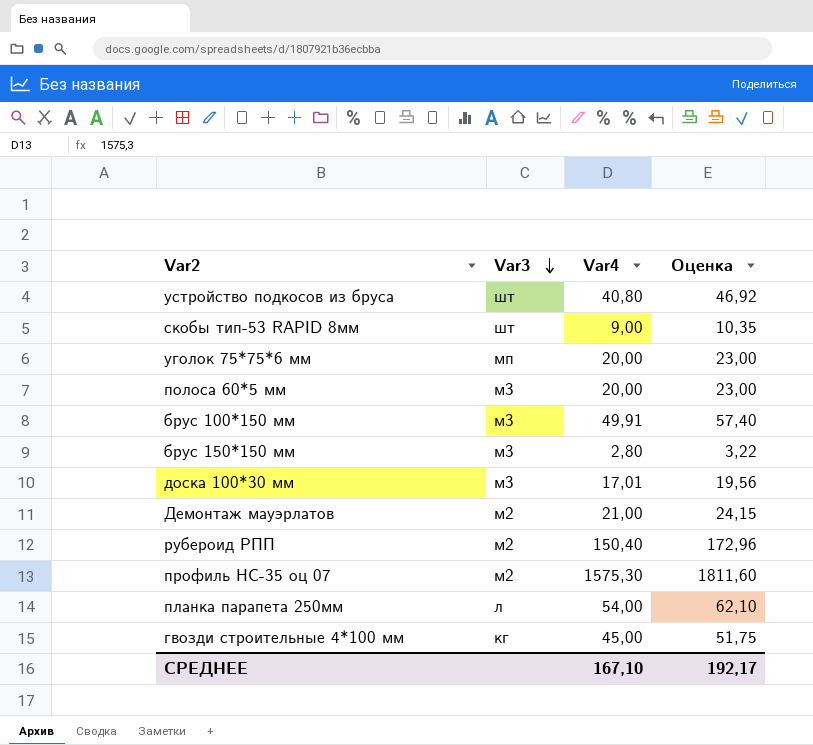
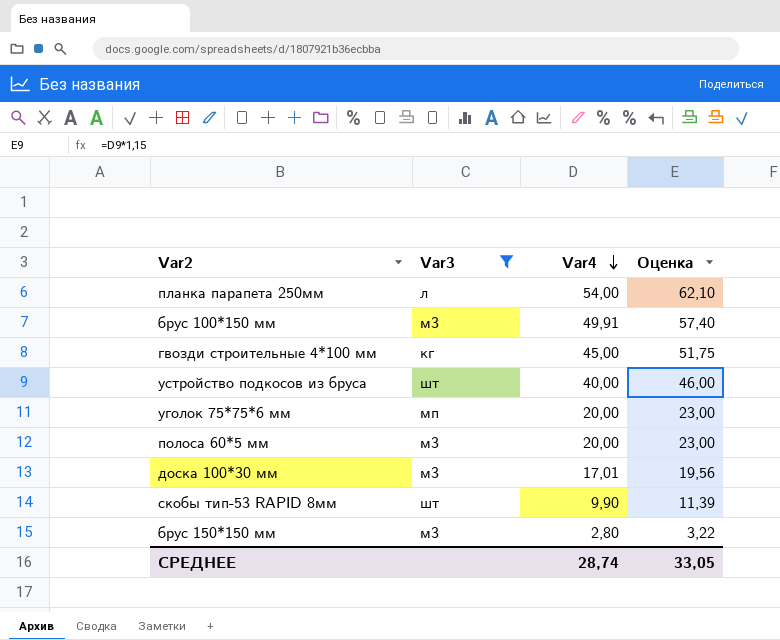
filter: none -> Var3 != м2
row order: Var3 descending -> Var4 descending
устройство подкосов из бруса | Var4: 40,80 -> 40,00
устройство подкосов из бруса | Оценка: 46,92 -> 46,00
скобы тип-53 RAPID 8мм | Var4: 9,00 -> 9,90
скобы тип-53 RAPID 8мм | Оценка: 10,35 -> 11,39
СРЕДНЕЕ | Var4: 167,10 -> 28,74
СРЕДНЕЕ | Оценка: 192,17 -> 33,05

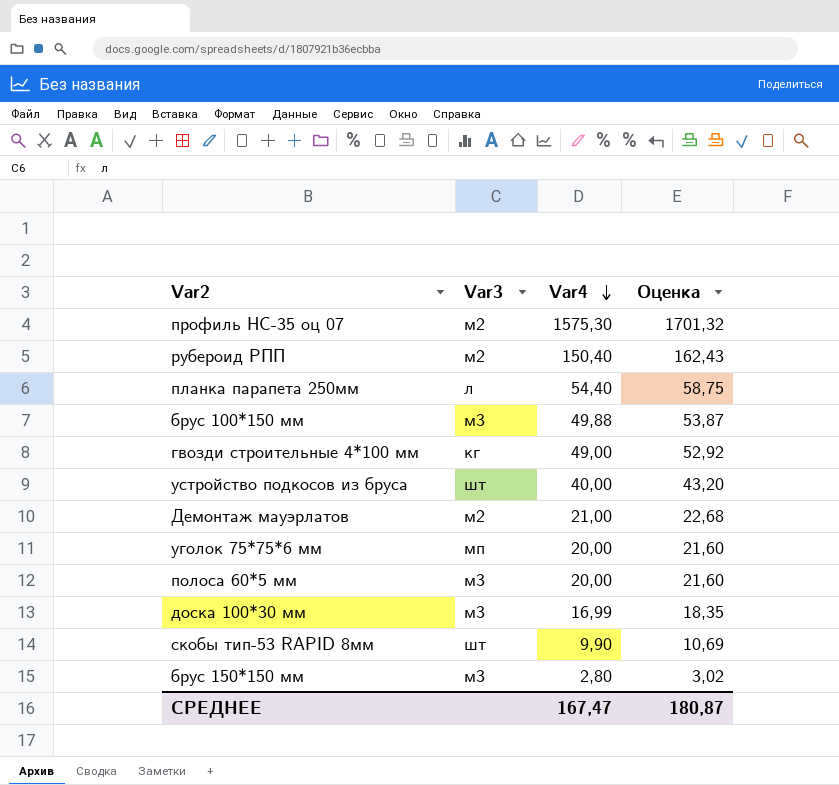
filter: Var3 != м2 -> none
column Оценка | formula: [Var4] * 1,15 -> [Var4] * 1,08
планка парапета 250мм | Var4: 54,00 -> 54,40
брус 100*150 мм | Var4: 49,91 -> 49,88
гвозди строительные 4*100 мм | Var4: 45,00 -> 49,00
доска 100*30 мм | Var4: 17,01 -> 16,99
СРЕДНЕЕ | Var4: 28,74 -> 167,47
СРЕДНЕЕ | Оценка: 33,05 -> 180,87

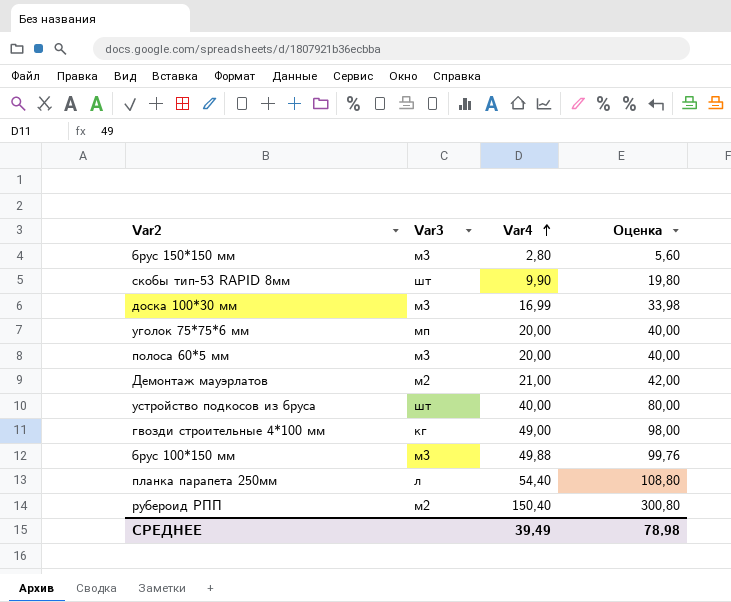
row order: Var4 descending -> Var4 ascending
column Оценка | formula: [Var4] * 1,08 -> [Var4] * 2
row профиль НС-35 оц 07: м2 | 1575,30 | 1701,32 -> none
СРЕДНЕЕ | Var4: 167,47 -> 39,49
СРЕДНЕЕ | Оценка: 180,87 -> 78,98

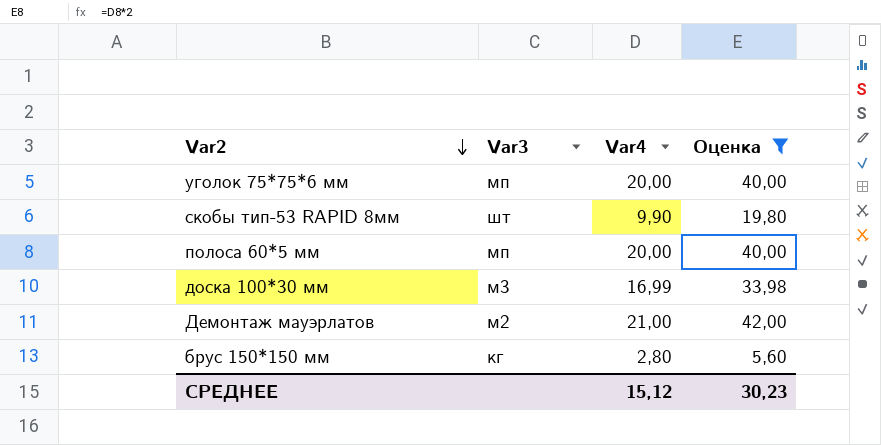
filter: none -> Оценка <= 42,00
row order: Var4 ascending -> Var2 descending
полоса 60*5 мм | Var3: м3 -> мп
брус 150*150 мм | Var3: м3 -> кг
СРЕДНЕЕ | Var4: 39,49 -> 15,12
СРЕДНЕЕ | Оценка: 78,98 -> 30,23

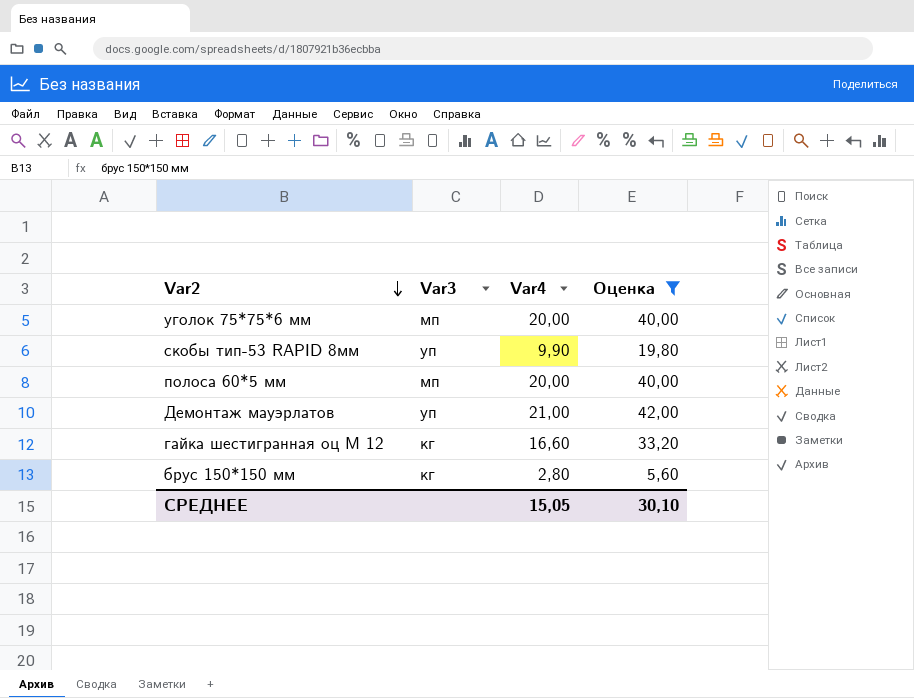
row доска 100*30 мм: м3 | 16,99 | 33,98 -> none
скобы тип-53 RAPID 8мм | Var3: шт -> уп
Демонтаж мауэрлатов | Var3: м2 -> уп
row гайка шестигранная оц М 12: none -> кг | 16,60 | 33,20
СРЕДНЕЕ | Var4: 15,12 -> 15,05
СРЕДНЕЕ | Оценка: 30,23 -> 30,10

